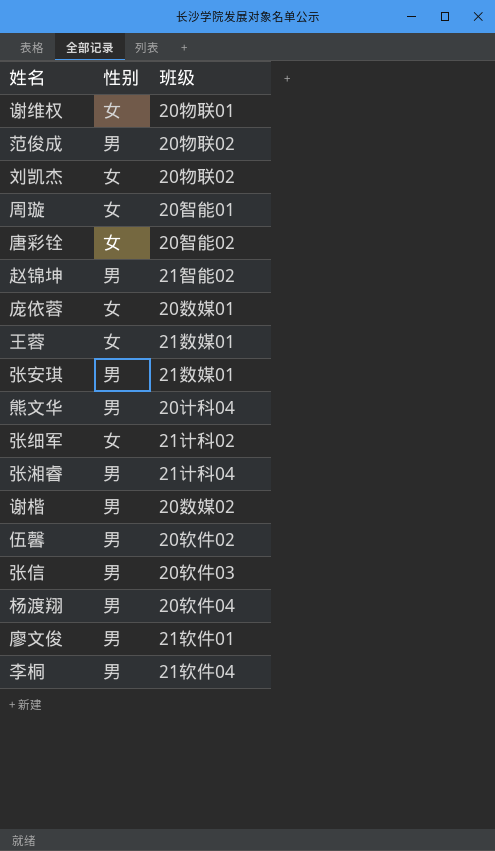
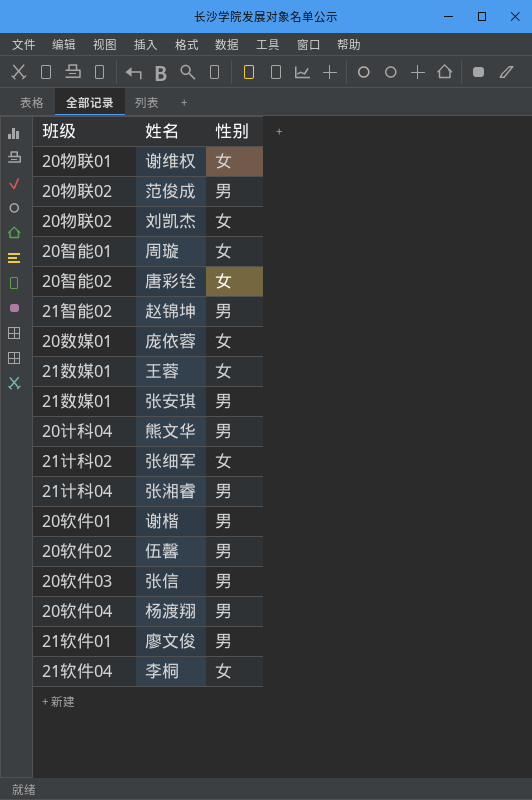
column 班级 | position: 3 -> 1
谢楷 | 班级: 20数媒02 -> 20软件01
李桐 | 性别: 男 -> 女

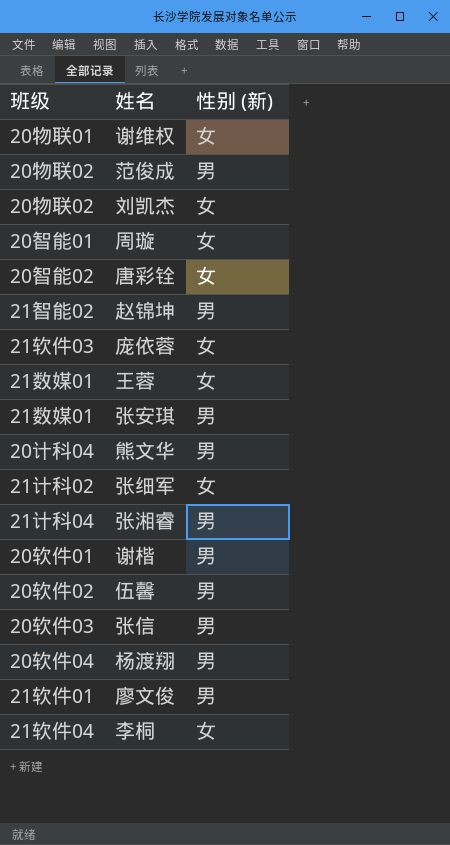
column name: 性别 -> 性别 (新)
庞依蓉 | 班级: 20数媒01 -> 21软件03

